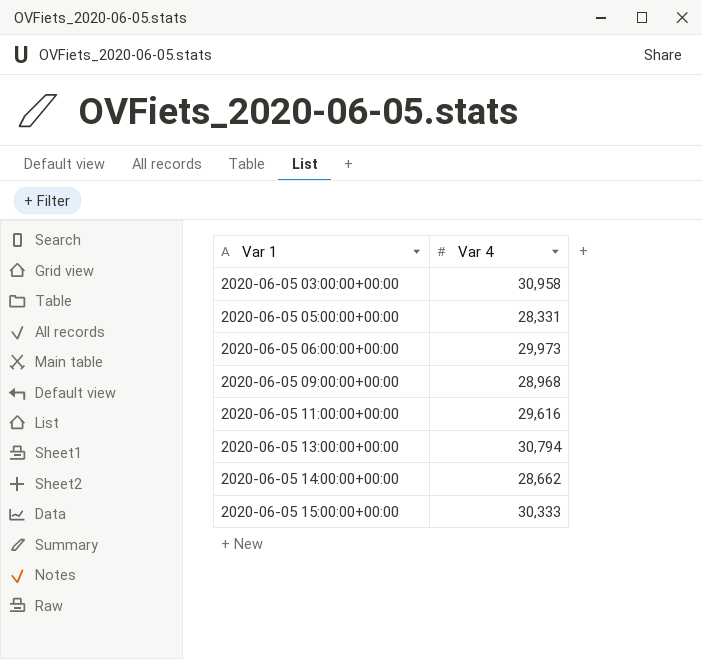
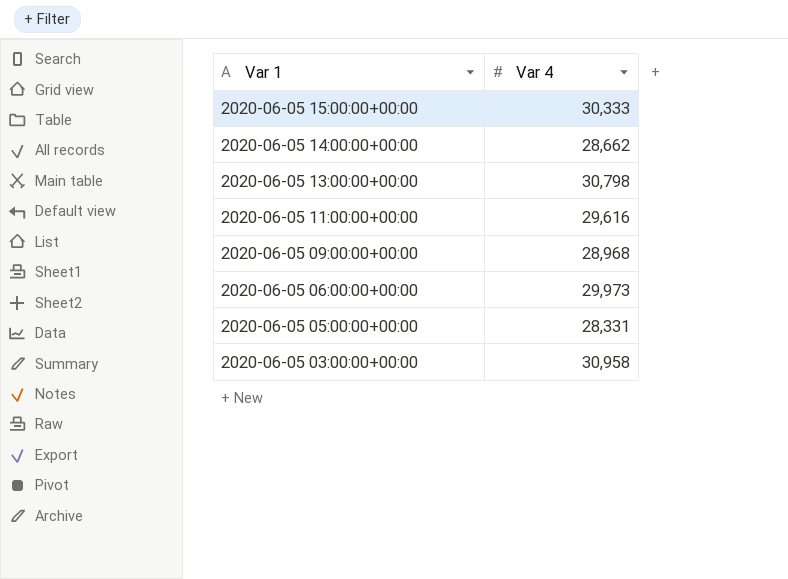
row order: Var 1 ascending -> Var 1 descending
2020-06-05 13:00:00+00:00 | Var 4: 30,794 -> 30,798

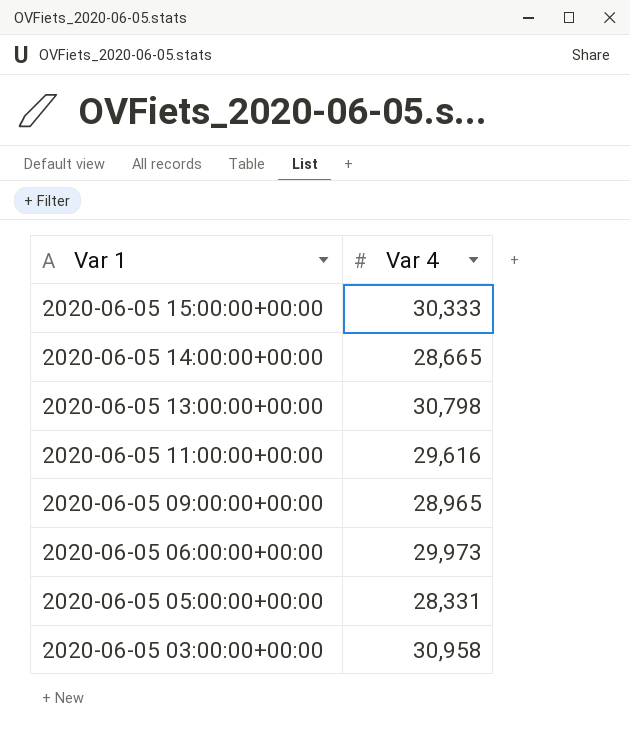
2020-06-05 14:00:00+00:00 | Var 4: 28,662 -> 28,665
2020-06-05 09:00:00+00:00 | Var 4: 28,968 -> 28,965

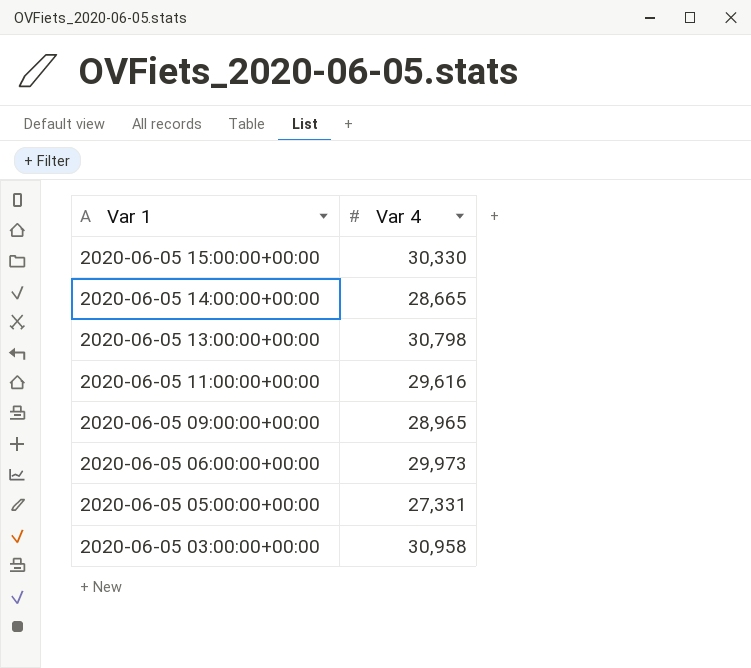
2020-06-05 15:00:00+00:00 | Var 4: 30,333 -> 30,330
2020-06-05 05:00:00+00:00 | Var 4: 28,331 -> 27,331

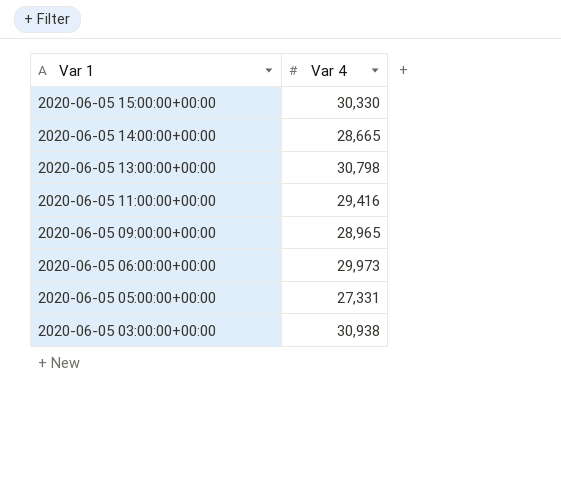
2020-06-05 11:00:00+00:00 | Var 4: 29,616 -> 29,416
2020-06-05 03:00:00+00:00 | Var 4: 30,958 -> 30,938

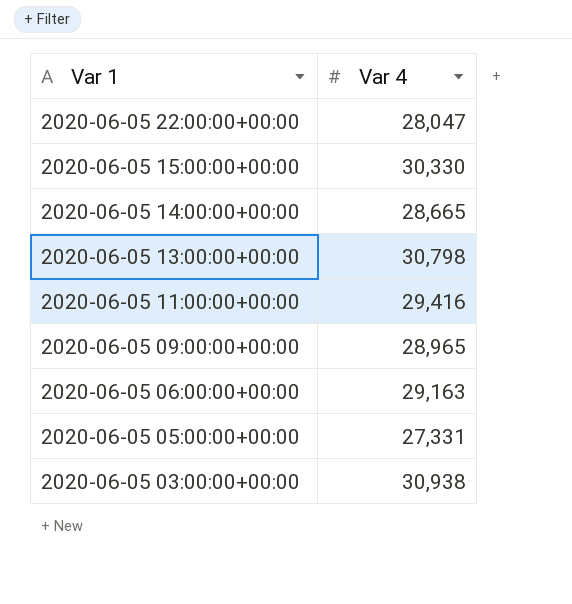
row 2020-06-05 22:00:00+00:00: none -> 28,047
2020-06-05 06:00:00+00:00 | Var 4: 29,973 -> 29,163

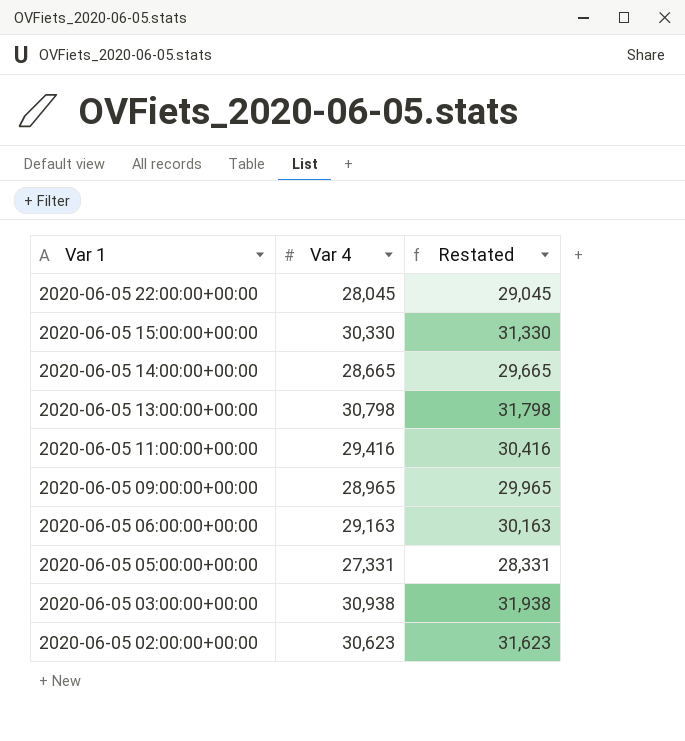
column Restated | formula: none -> [Var 4] + 1000
2020-06-05 22:00:00+00:00 | Var 4: 28,047 -> 28,045
row 2020-06-05 02:00:00+00:00: none -> 30,623 | 31,623

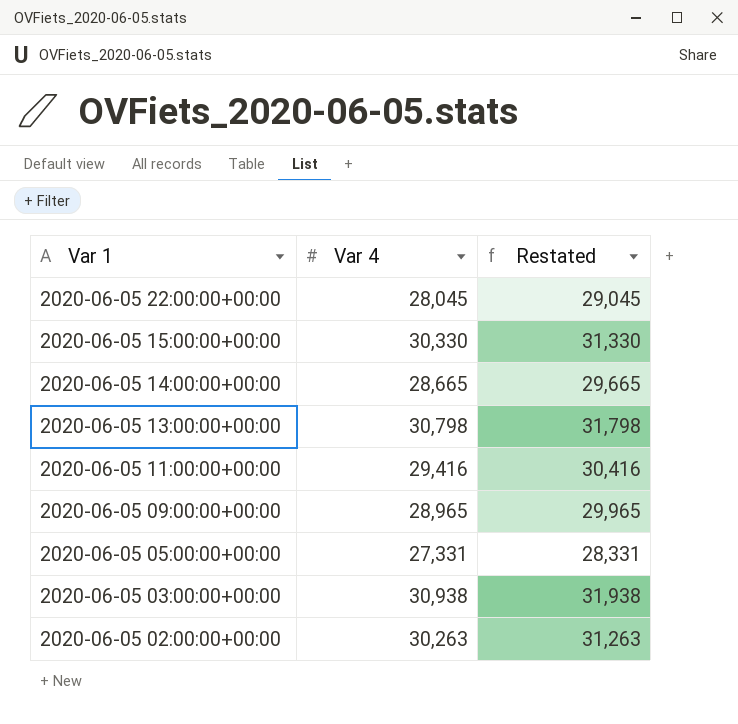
row 2020-06-05 06:00:00+00:00: 29,163 | 30,163 -> none
2020-06-05 02:00:00+00:00 | Var 4: 30,623 -> 30,263
2020-06-05 02:00:00+00:00 | Restated: 31,623 -> 31,263

